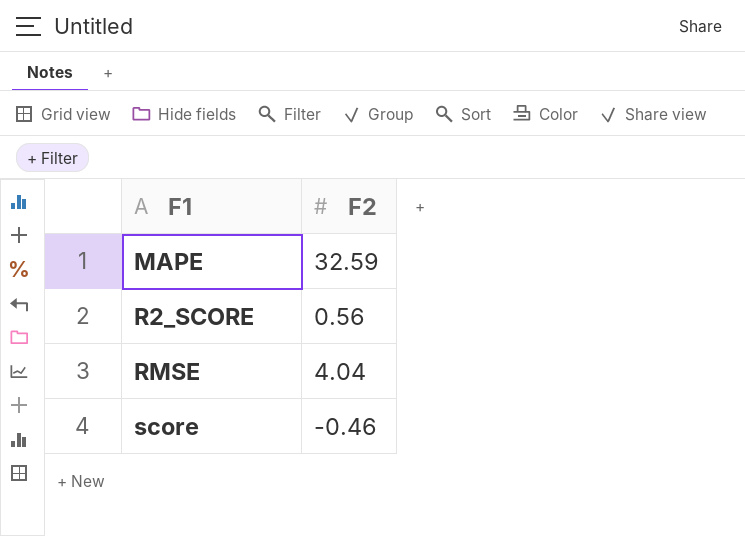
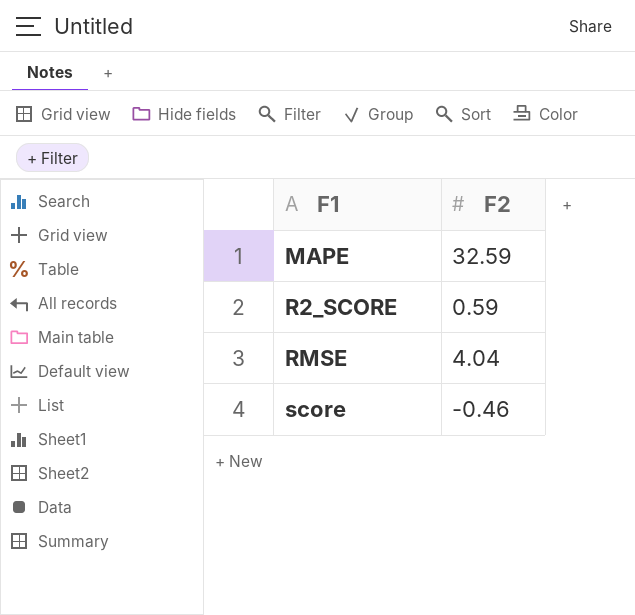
R2_SCORE | F2: 0.56 -> 0.59

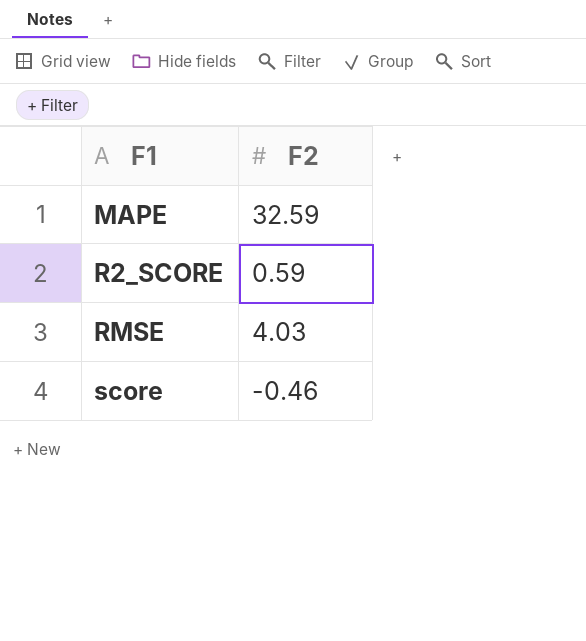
RMSE | F2: 4.04 -> 4.03

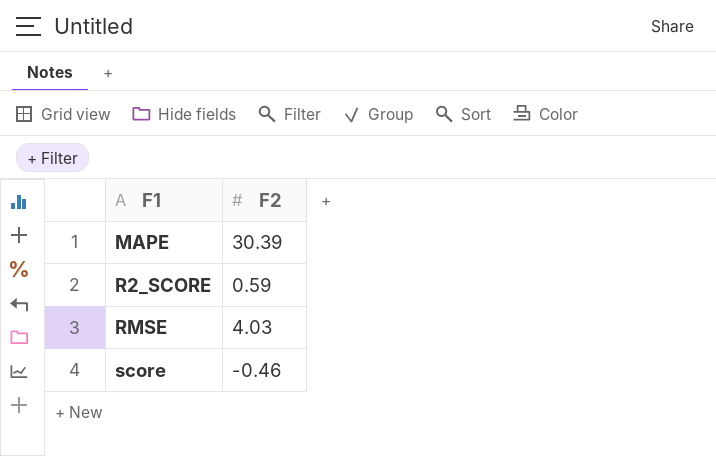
MAPE | F2: 32.59 -> 30.39

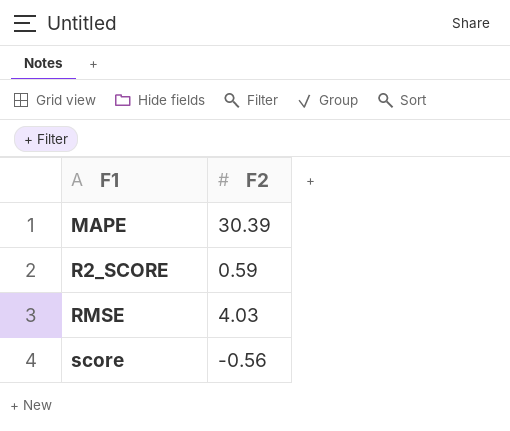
score | F2: -0.46 -> -0.56

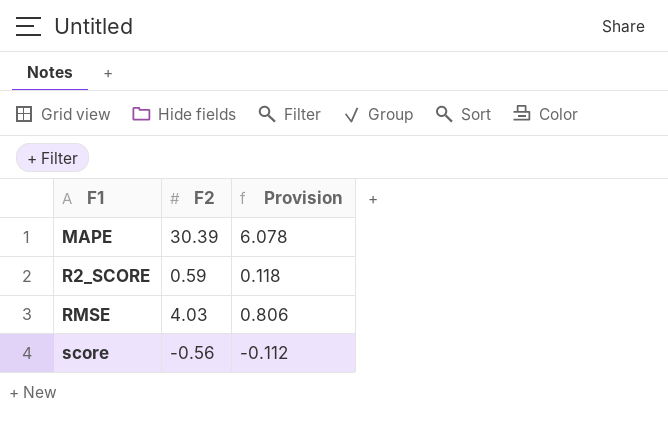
column Provision | formula: none -> [F2] * 0.2

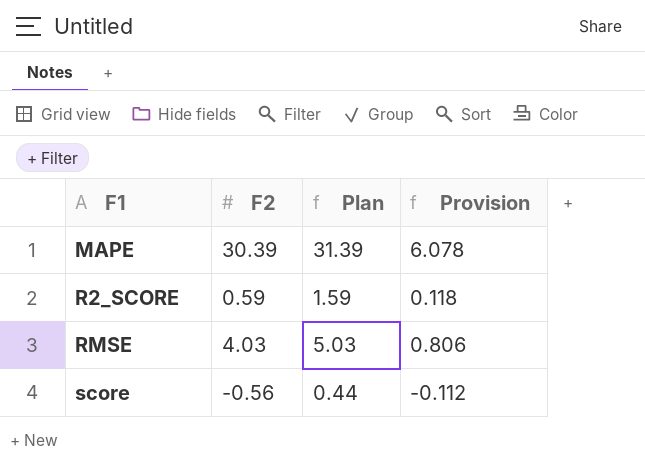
column Plan | formula: none -> [F2] + 1

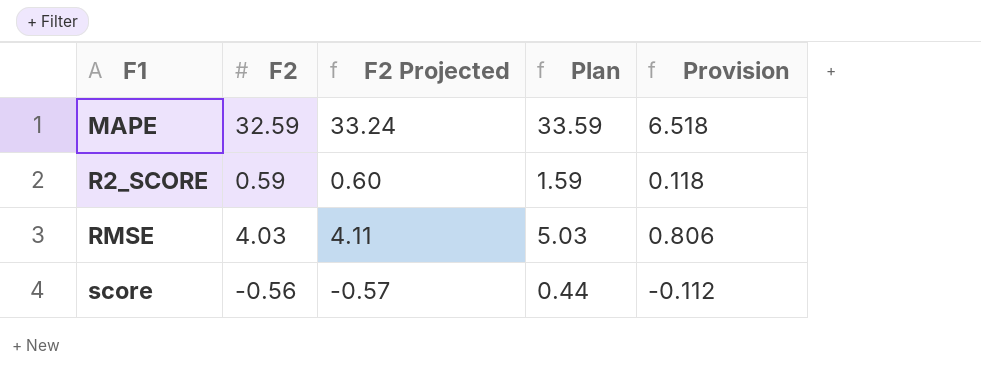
column F2 Projected | formula: none -> [F2] * 1.02
MAPE | F2: 30.39 -> 32.59
MAPE | Plan: 31.39 -> 33.59
MAPE | Provision: 6.078 -> 6.518

